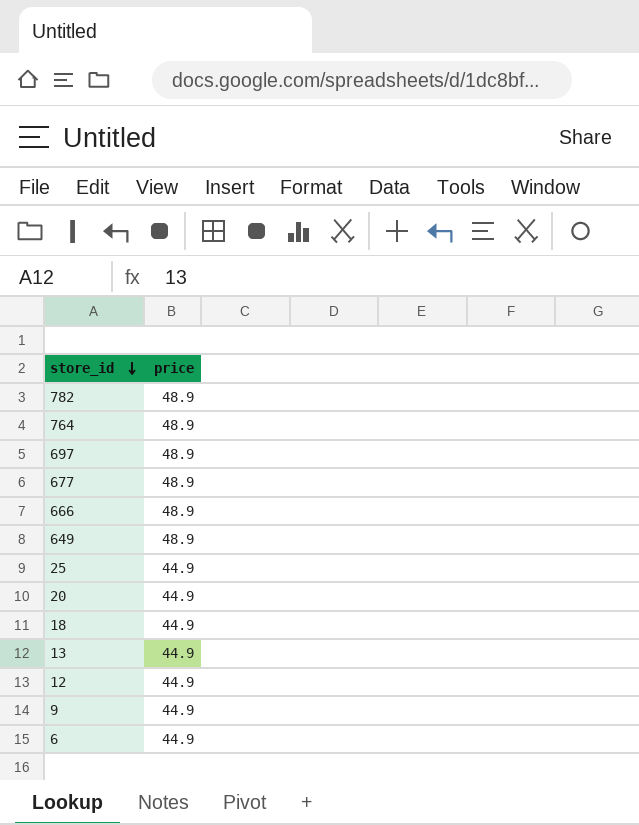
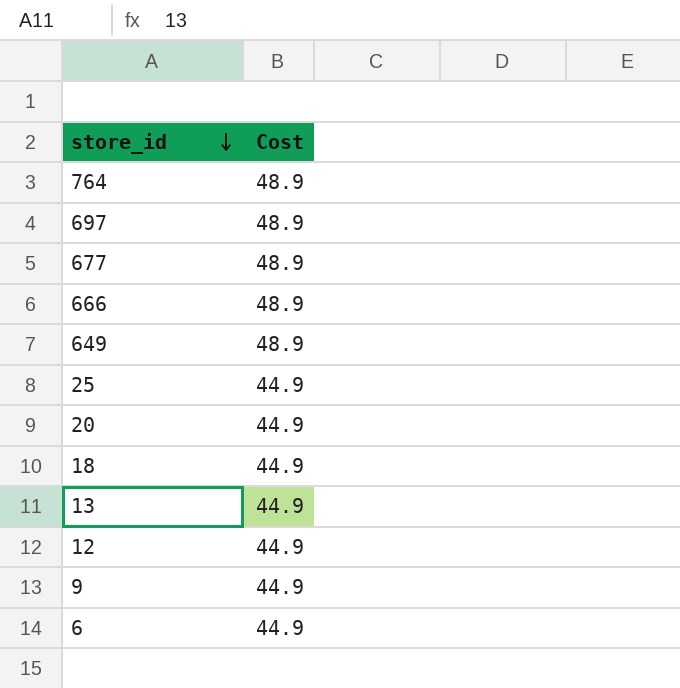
column name: price -> Cost
row 782: 48.9 -> none

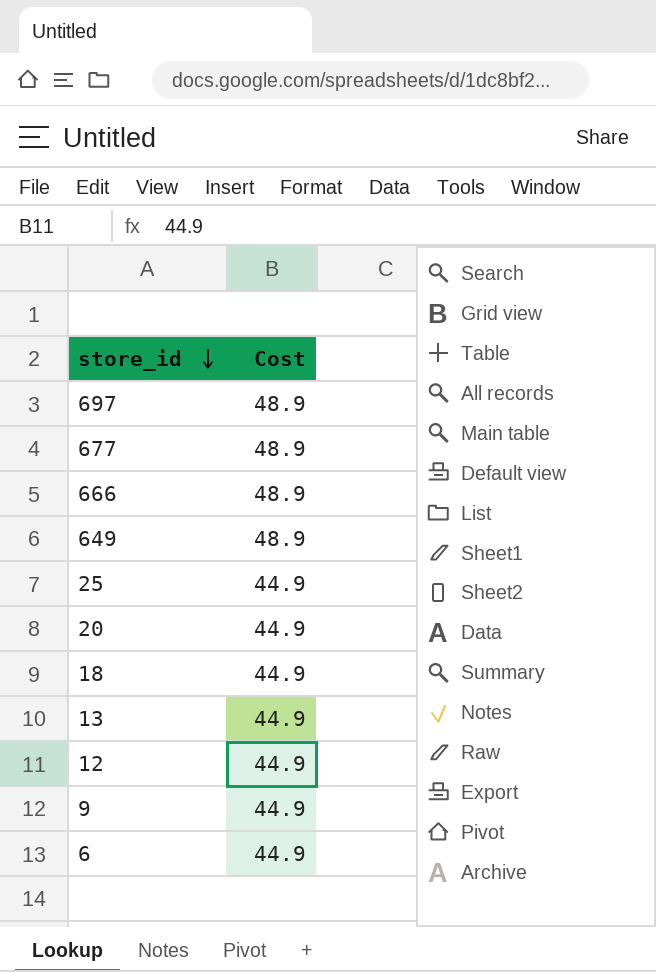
row 764: 48.9 -> none

